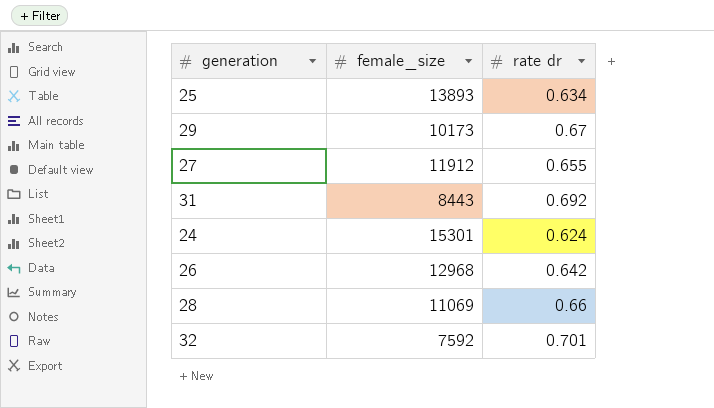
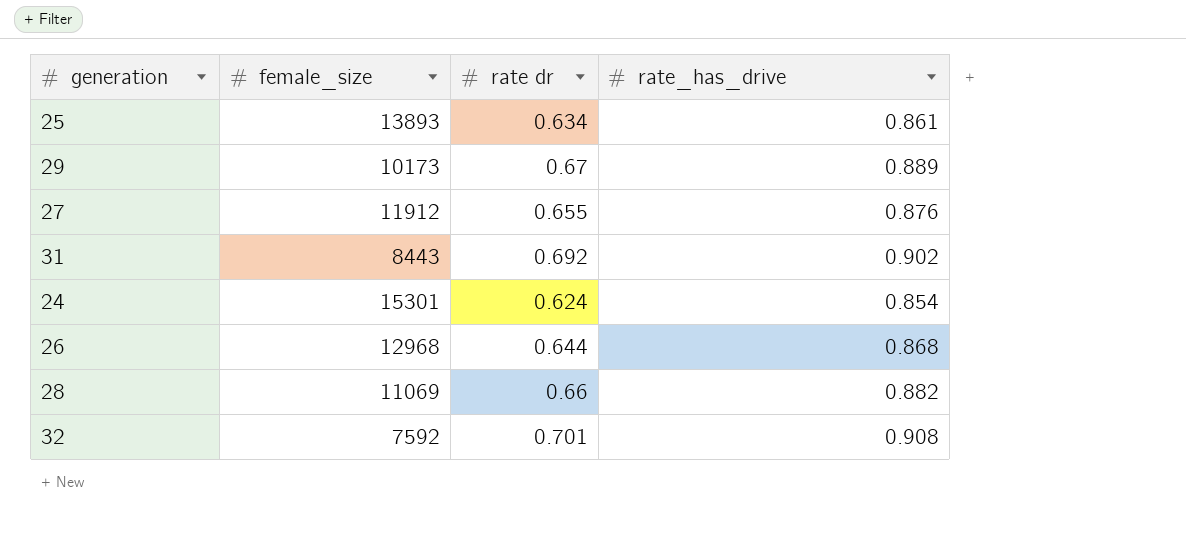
column rate_has_drive | position: none -> 4
26 | rate dr: 0.642 -> 0.644

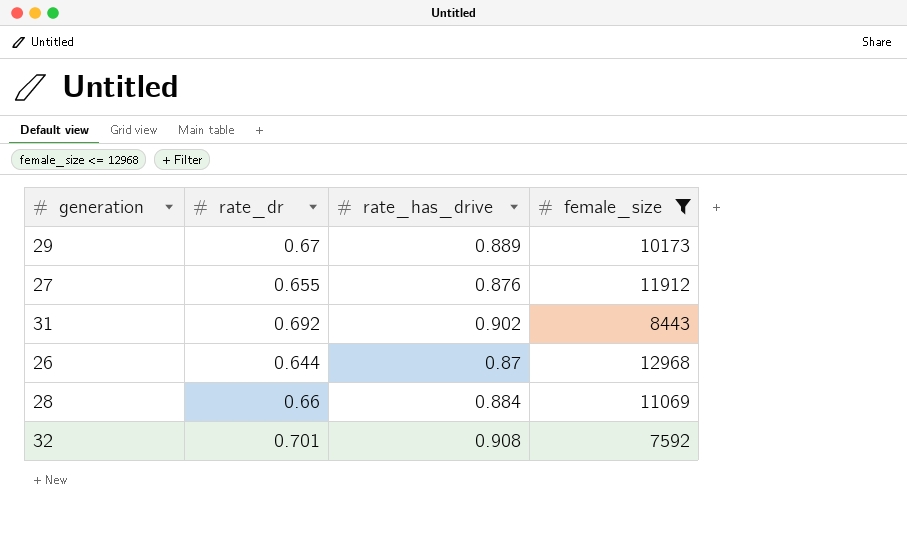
filter: none -> female_size <= 12968
column name: rate dr -> rate_dr
column female_size | position: 2 -> 4
26 | rate_has_drive: 0.868 -> 0.87
28 | rate_has_drive: 0.882 -> 0.884

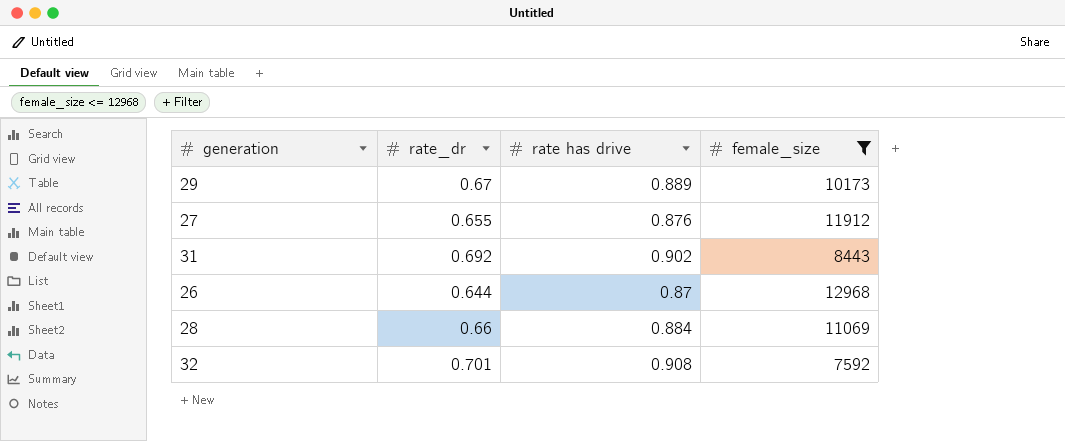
column name: rate_has_drive -> rate has drive

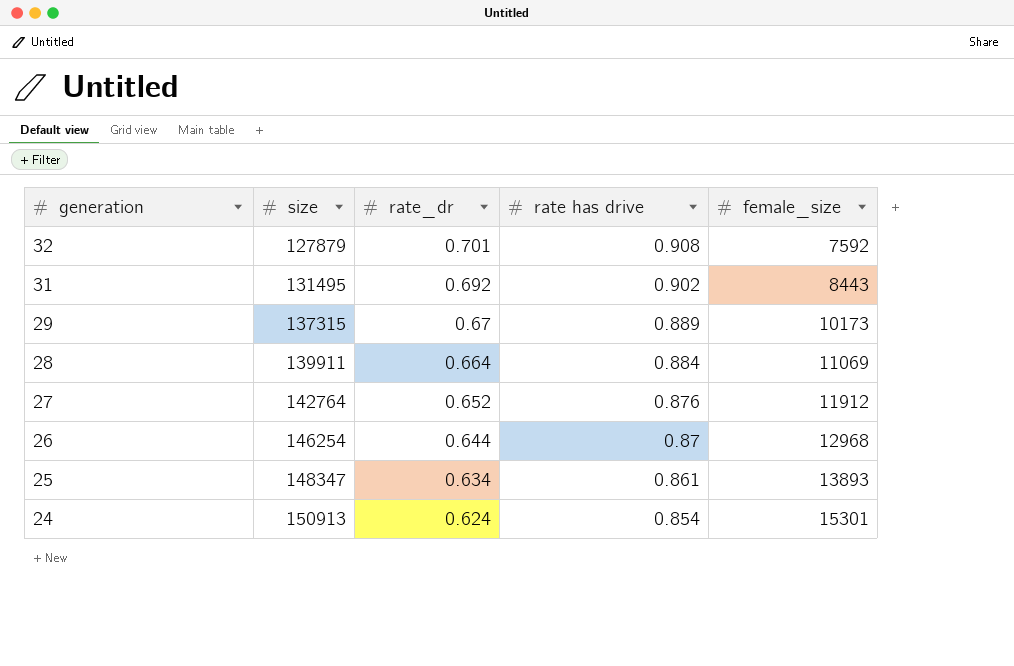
filter: female_size <= 12968 -> none
row order: none -> generation descending
column size | position: none -> 2
28 | rate_dr: 0.66 -> 0.664
27 | rate_dr: 0.655 -> 0.652

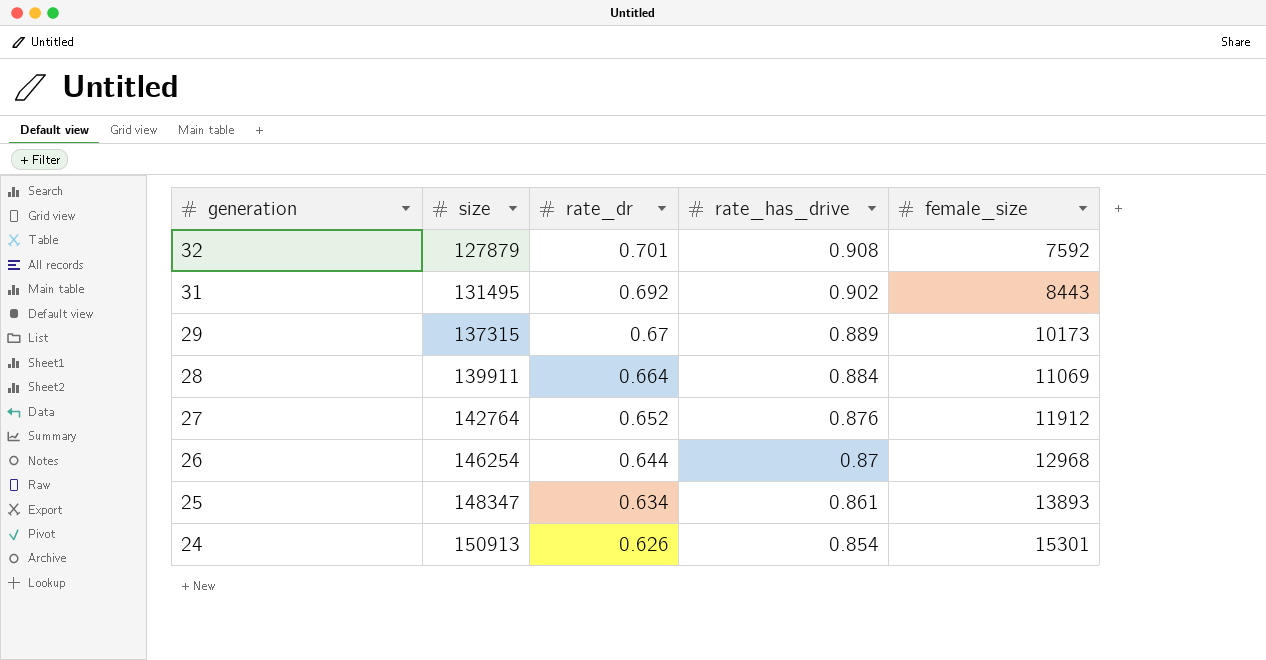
column name: rate has drive -> rate_has_drive
24 | rate_dr: 0.624 -> 0.626

